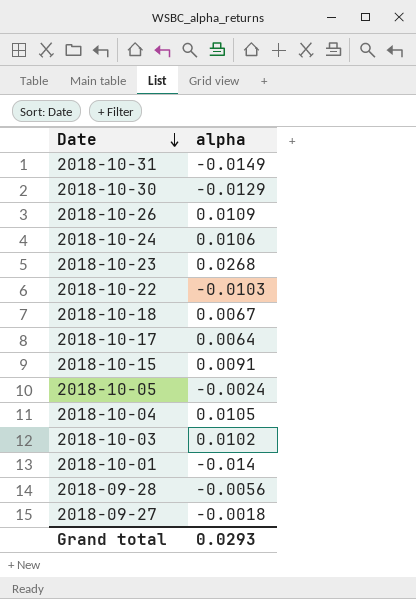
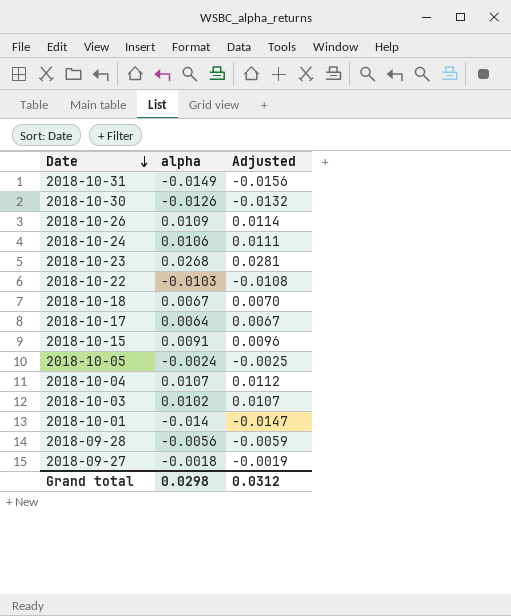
column Adjusted | formula: none -> [alpha] * 1.05
2018-10-30 | alpha: -0.0129 -> -0.0126
2018-10-04 | alpha: 0.0105 -> 0.0107
Grand total | alpha: 0.0293 -> 0.0298

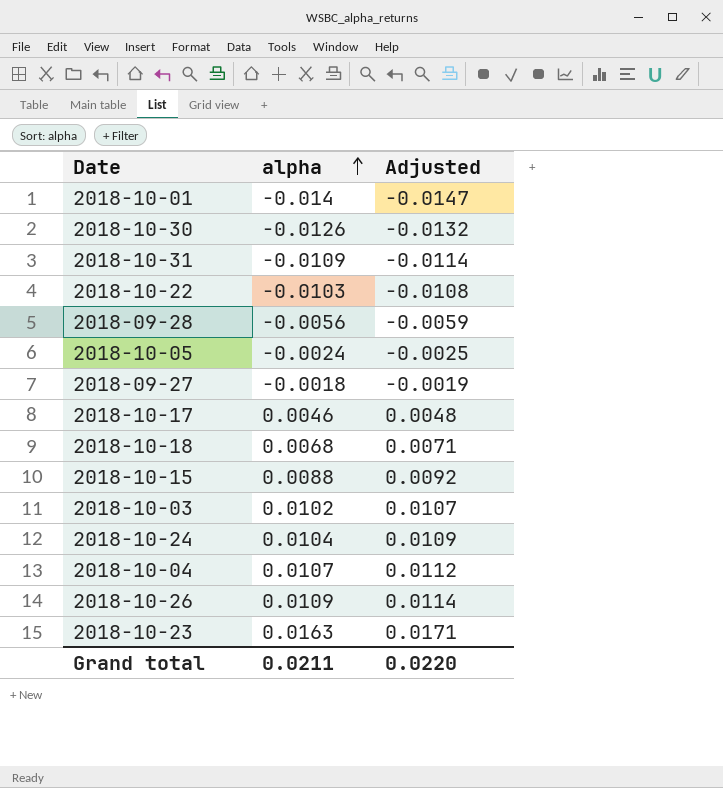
row order: Date descending -> alpha ascending
2018-10-31 | alpha: -0.0149 -> -0.0109
2018-10-31 | Adjusted: -0.0156 -> -0.0114
2018-10-17 | alpha: 0.0064 -> 0.0046
2018-10-17 | Adjusted: 0.0067 -> 0.0048
2018-10-18 | alpha: 0.0067 -> 0.0068
2018-10-18 | Adjusted: 0.0070 -> 0.0071
2018-10-15 | alpha: 0.0091 -> 0.0088
2018-10-15 | Adjusted: 0.0096 -> 0.0092
2018-10-24 | alpha: 0.0106 -> 0.0104
2018-10-24 | Adjusted: 0.0111 -> 0.0109
2018-10-23 | alpha: 0.0268 -> 0.0163
2018-10-23 | Adjusted: 0.0281 -> 0.0171
Grand total | alpha: 0.0298 -> 0.0211
Grand total | Adjusted: 0.0312 -> 0.0220

